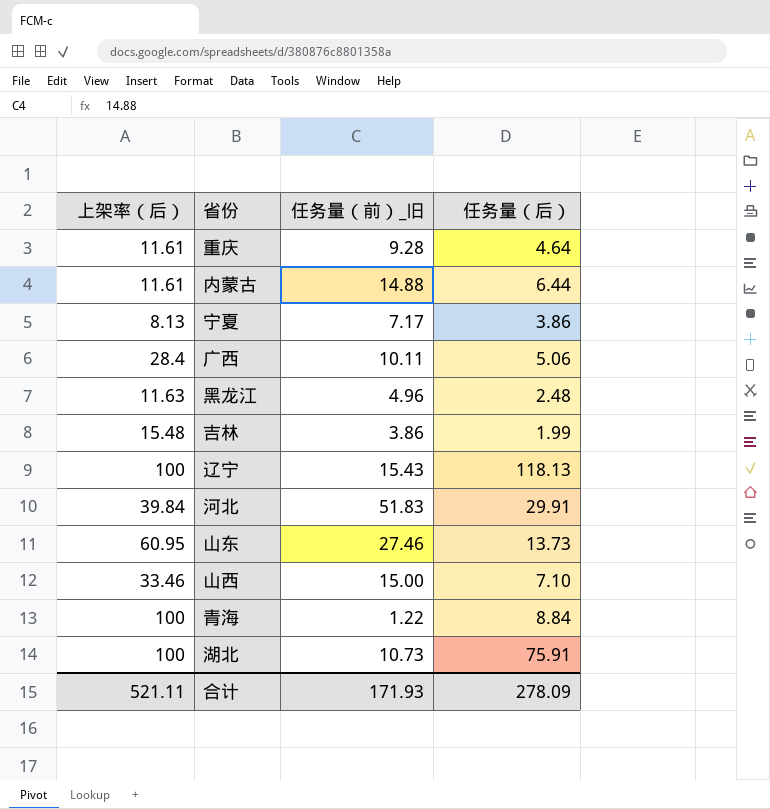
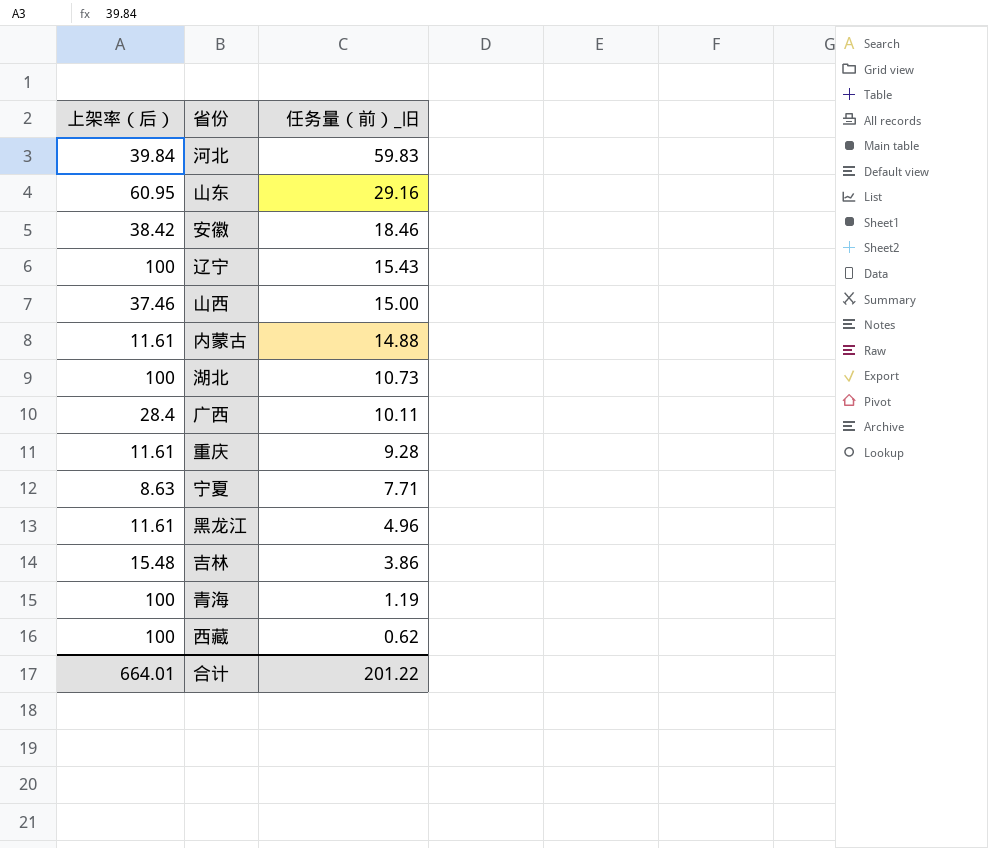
row order: none -> 任务量（前）_旧 descending
column 任务量（后） | position: 4 -> none
河北 | 任务量（前）_旧: 51.83 -> 59.83
山东 | 任务量（前）_旧: 27.46 -> 29.16
row 安徽: none -> 38.42 | 18.46
山西 | 上架率（后）: 33.46 -> 37.46
宁夏 | 上架率（后）: 8.13 -> 8.63
宁夏 | 任务量（前）_旧: 7.17 -> 7.71
黑龙江 | 上架率（后）: 11.63 -> 11.61
青海 | 任务量（前）_旧: 1.22 -> 1.19
row 西藏: none -> 100 | 0.62
合计 | 上架率（后）: 521.11 -> 664.01
合计 | 任务量（前）_旧: 171.93 -> 201.22

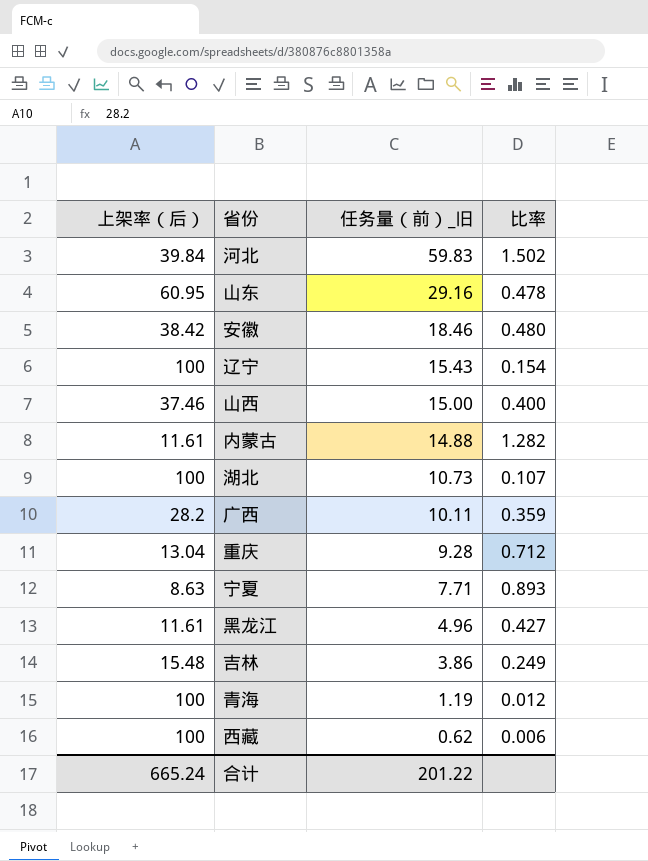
column 比率 | formula: none -> [任务量（前）_旧] / [上架率（后）]
广西 | 上架率（后）: 28.4 -> 28.2
重庆 | 上架率（后）: 11.61 -> 13.04
合计 | 上架率（后）: 664.01 -> 665.24

